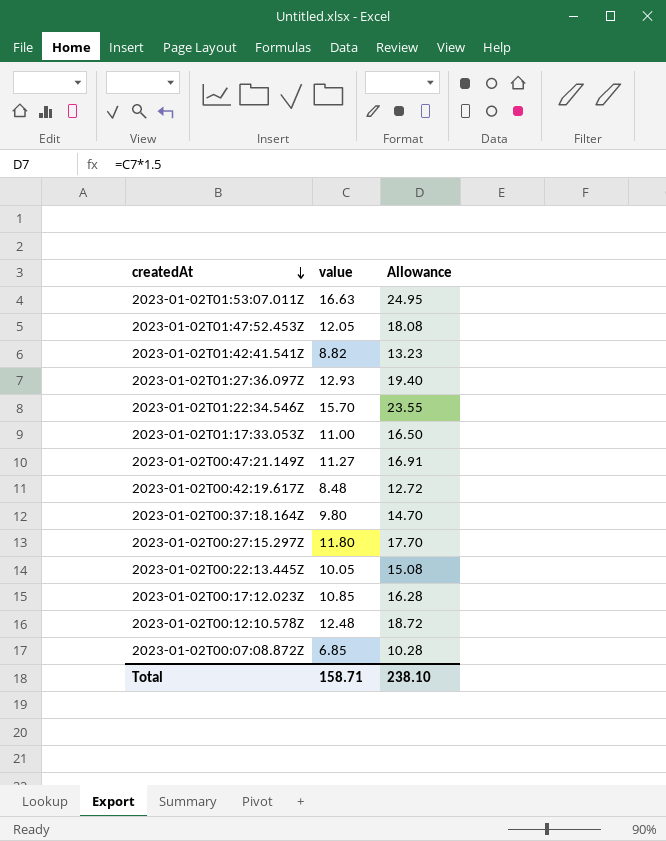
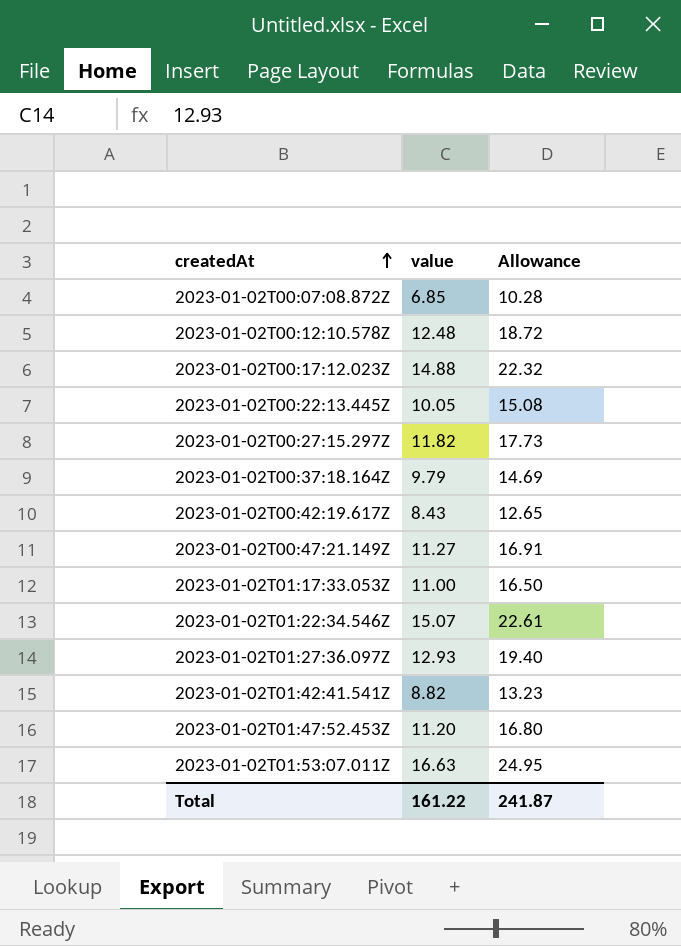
row order: createdAt descending -> createdAt ascending
2023-01-02T00:17:12.023Z | value: 10.85 -> 14.88
2023-01-02T00:17:12.023Z | Allowance: 16.28 -> 22.32
2023-01-02T00:27:15.297Z | value: 11.80 -> 11.82
2023-01-02T00:27:15.297Z | Allowance: 17.70 -> 17.73
2023-01-02T00:37:18.164Z | value: 9.80 -> 9.79
2023-01-02T00:37:18.164Z | Allowance: 14.70 -> 14.69
2023-01-02T00:42:19.617Z | value: 8.48 -> 8.43
2023-01-02T00:42:19.617Z | Allowance: 12.72 -> 12.65
2023-01-02T01:22:34.546Z | value: 15.70 -> 15.07
2023-01-02T01:22:34.546Z | Allowance: 23.55 -> 22.61
2023-01-02T01:47:52.453Z | value: 12.05 -> 11.20
2023-01-02T01:47:52.453Z | Allowance: 18.08 -> 16.80
Total | value: 158.71 -> 161.22
Total | Allowance: 238.10 -> 241.87

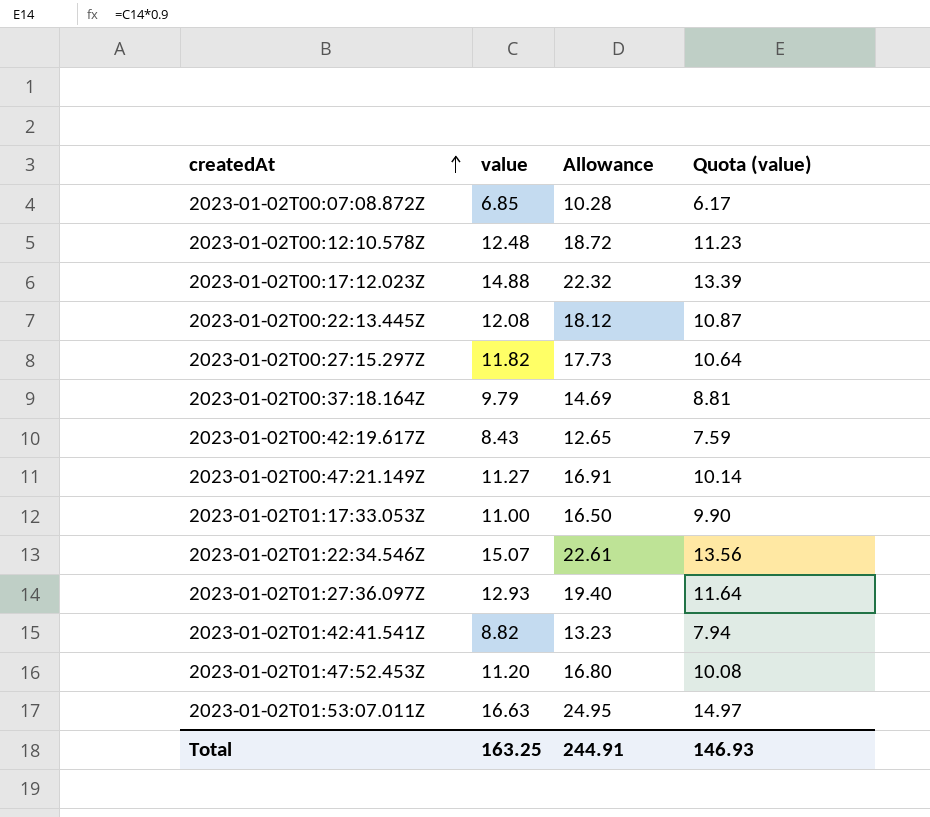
column Quota (value) | formula: none -> [value] * 0.9
2023-01-02T00:22:13.445Z | value: 10.05 -> 12.08
2023-01-02T00:22:13.445Z | Allowance: 15.08 -> 18.12
Total | value: 161.22 -> 163.25
Total | Allowance: 241.87 -> 244.91

